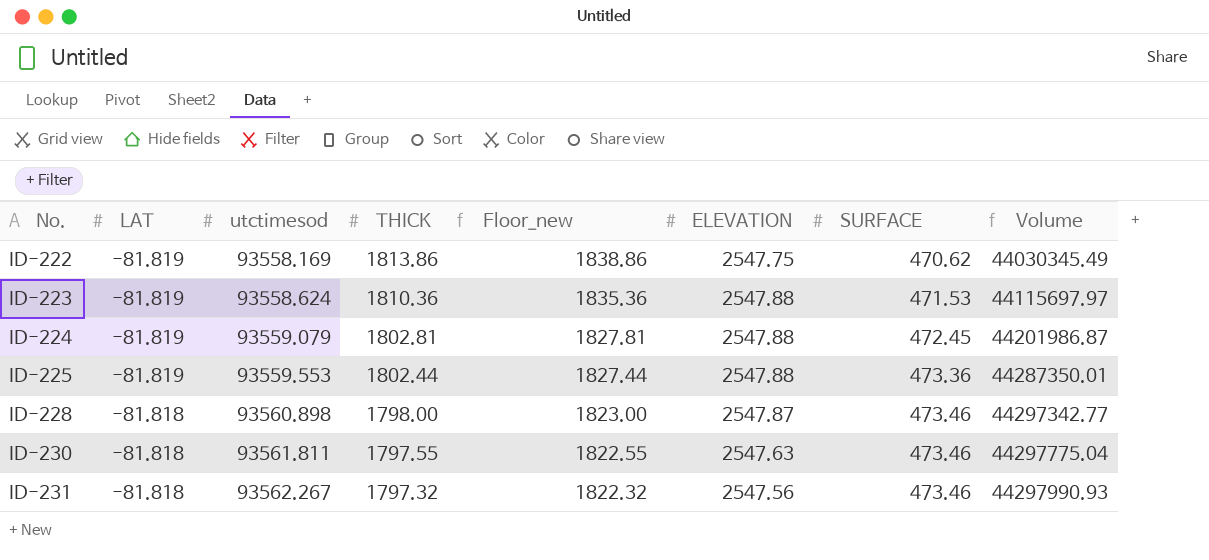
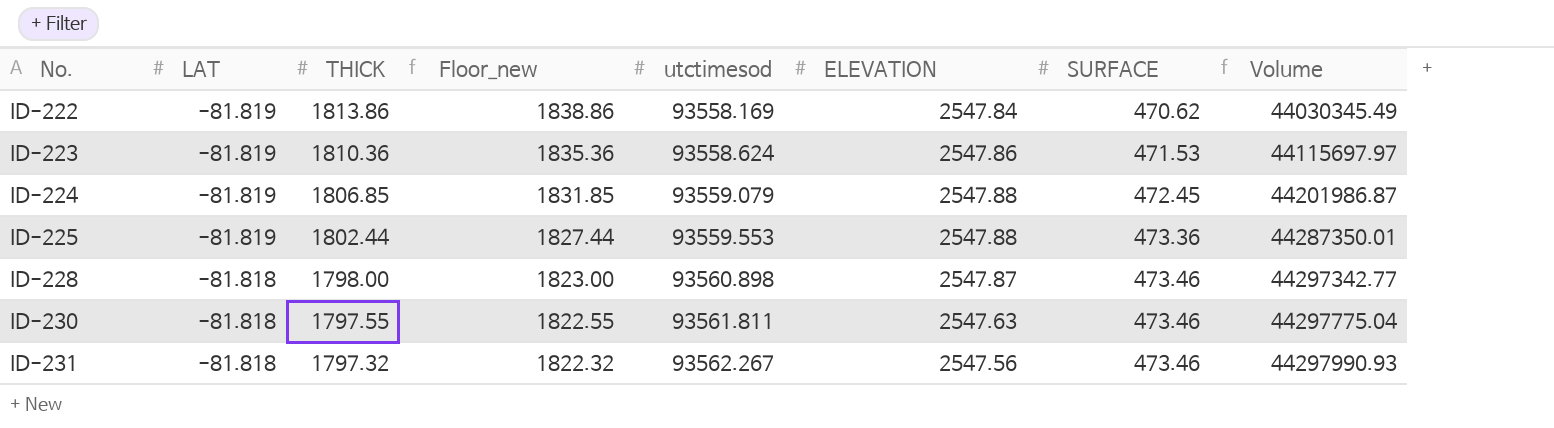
column utctimesod | position: 3 -> 5
ID-222 | ELEVATION: 2547.75 -> 2547.84
ID-223 | ELEVATION: 2547.88 -> 2547.86
ID-224 | THICK: 1802.81 -> 1806.85
ID-224 | Floor_new: 1827.81 -> 1831.85

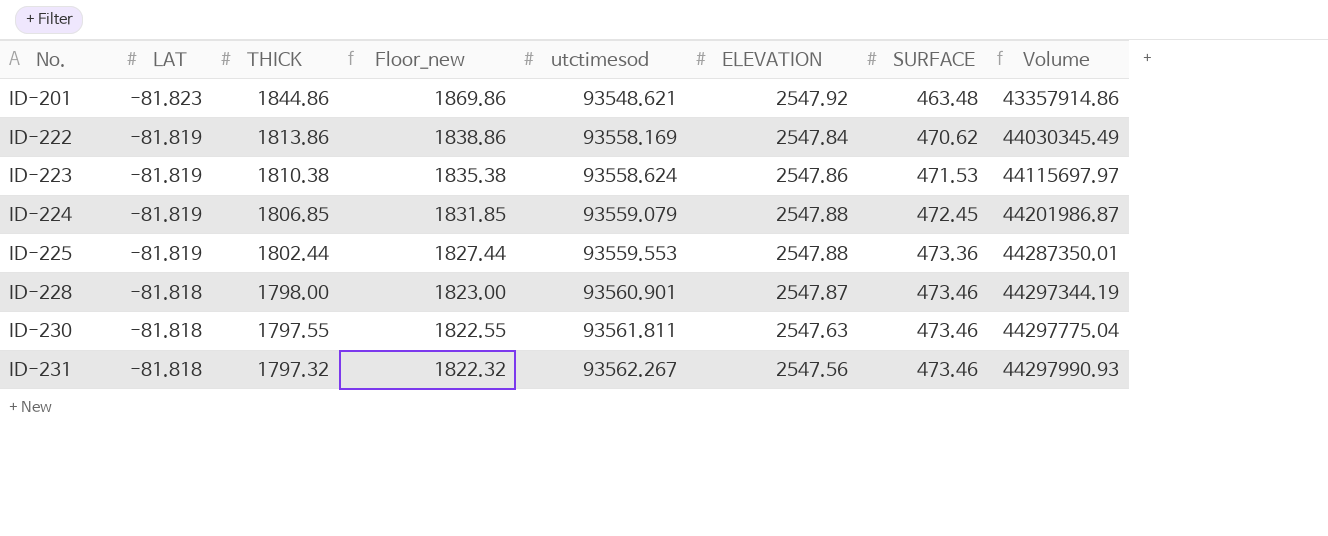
row ID-201: none -> -81.823 | 1844.86 | 1869.86 | 93548.621 | 2547.92 | 463.48 | 43357914.86
ID-223 | THICK: 1810.36 -> 1810.38
ID-223 | Floor_new: 1835.36 -> 1835.38
ID-228 | utctimesod: 93560.898 -> 93560.901
ID-228 | Volume: 44297342.77 -> 44297344.19

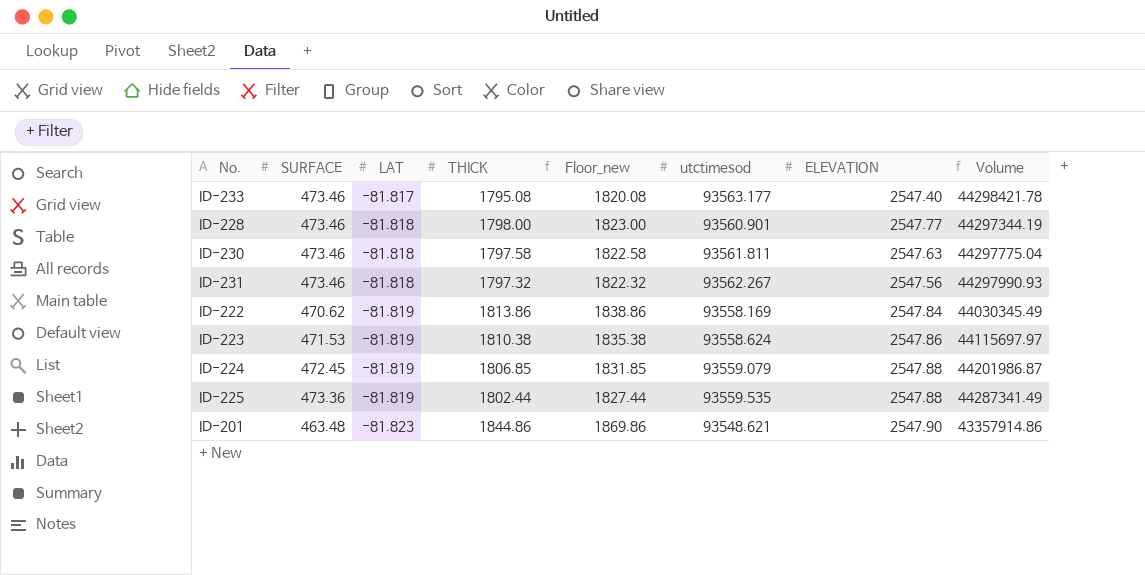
row order: No. ascending -> LAT descending
column SURFACE | position: 7 -> 2
row ID-233: none -> 473.46 | -81.817 | 1795.08 | 1820.08 | 93563.177 | 2547.40 | 44298421.78
ID-228 | ELEVATION: 2547.87 -> 2547.77
ID-230 | THICK: 1797.55 -> 1797.58
ID-230 | Floor_new: 1822.55 -> 1822.58
ID-225 | utctimesod: 93559.553 -> 93559.535
ID-225 | Volume: 44287350.01 -> 44287341.49
ID-201 | ELEVATION: 2547.92 -> 2547.90

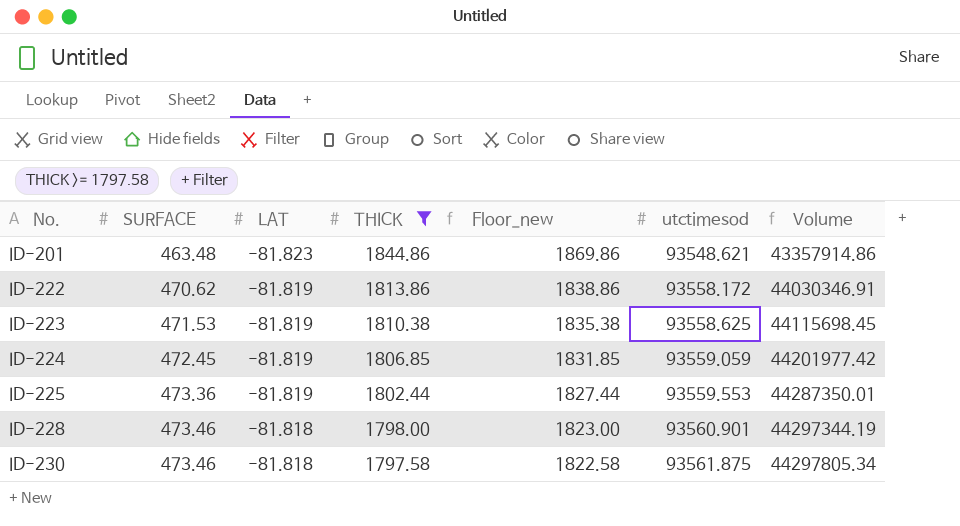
filter: none -> THICK >= 1797.58
row order: LAT descending -> No. ascending
column ELEVATION | position: 7 -> none
ID-222 | utctimesod: 93558.169 -> 93558.172
ID-222 | Volume: 44030345.49 -> 44030346.91
ID-223 | utctimesod: 93558.624 -> 93558.625
ID-223 | Volume: 44115697.97 -> 44115698.45
ID-224 | utctimesod: 93559.079 -> 93559.059
ID-224 | Volume: 44201986.87 -> 44201977.42
ID-225 | utctimesod: 93559.535 -> 93559.553
ID-225 | Volume: 44287341.49 -> 44287350.01
ID-230 | utctimesod: 93561.811 -> 93561.875
ID-230 | Volume: 44297775.04 -> 44297805.34

